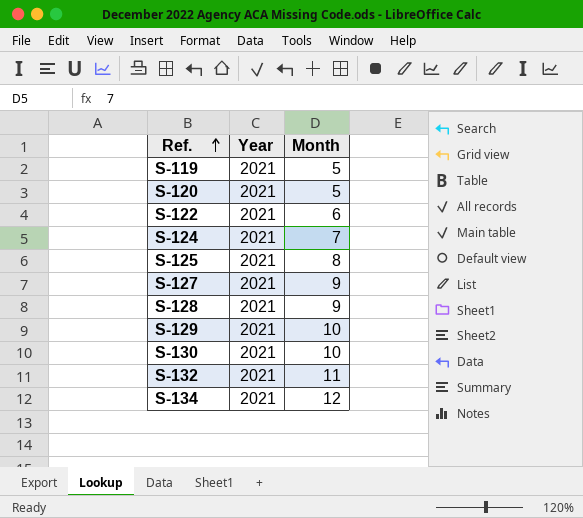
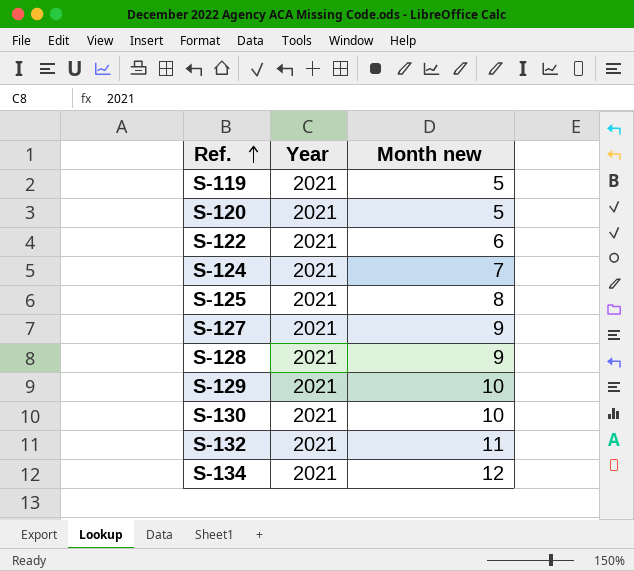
column name: Month -> Month new

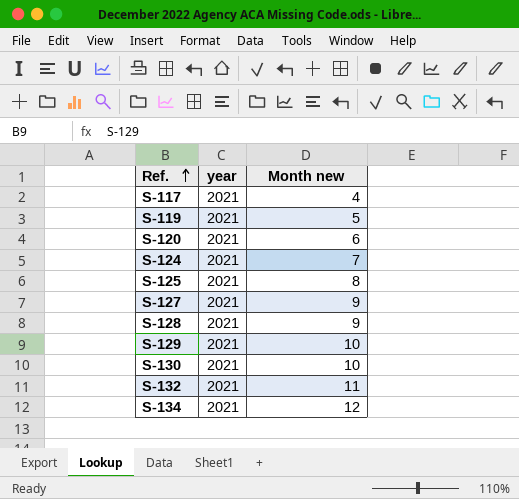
column name: Year -> year
row S-122: 2021 | 6 -> none
row S-117: none -> 2021 | 4
S-120 | Month new: 5 -> 6

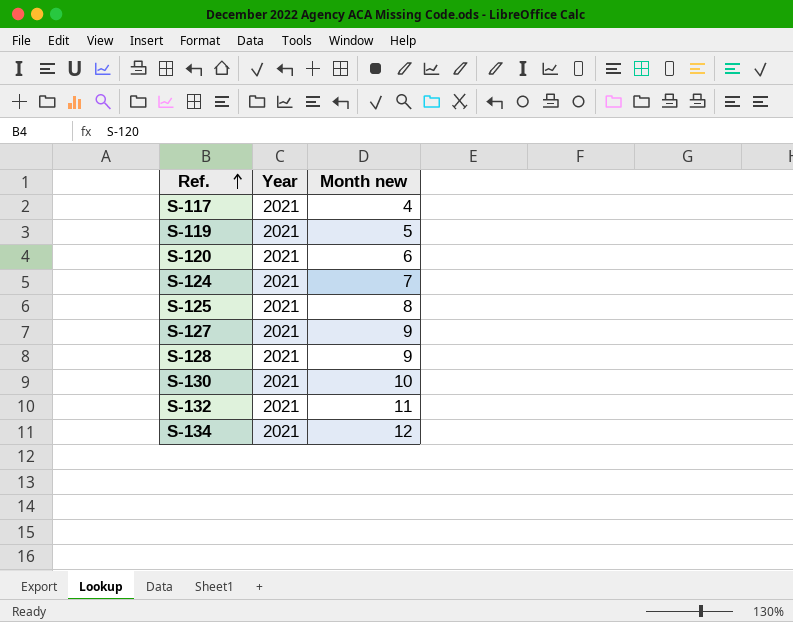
column name: year -> Year
row S-129: 2021 | 10 -> none

